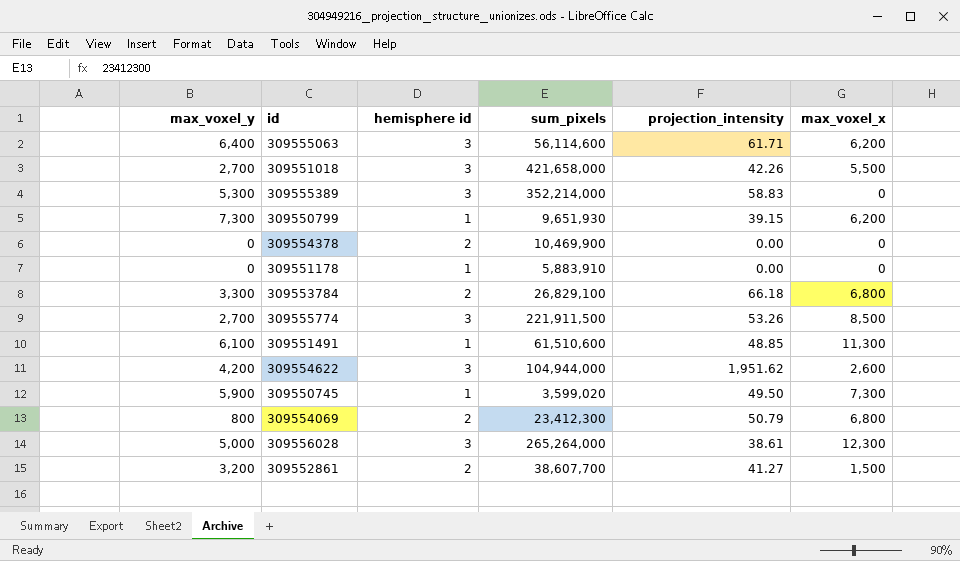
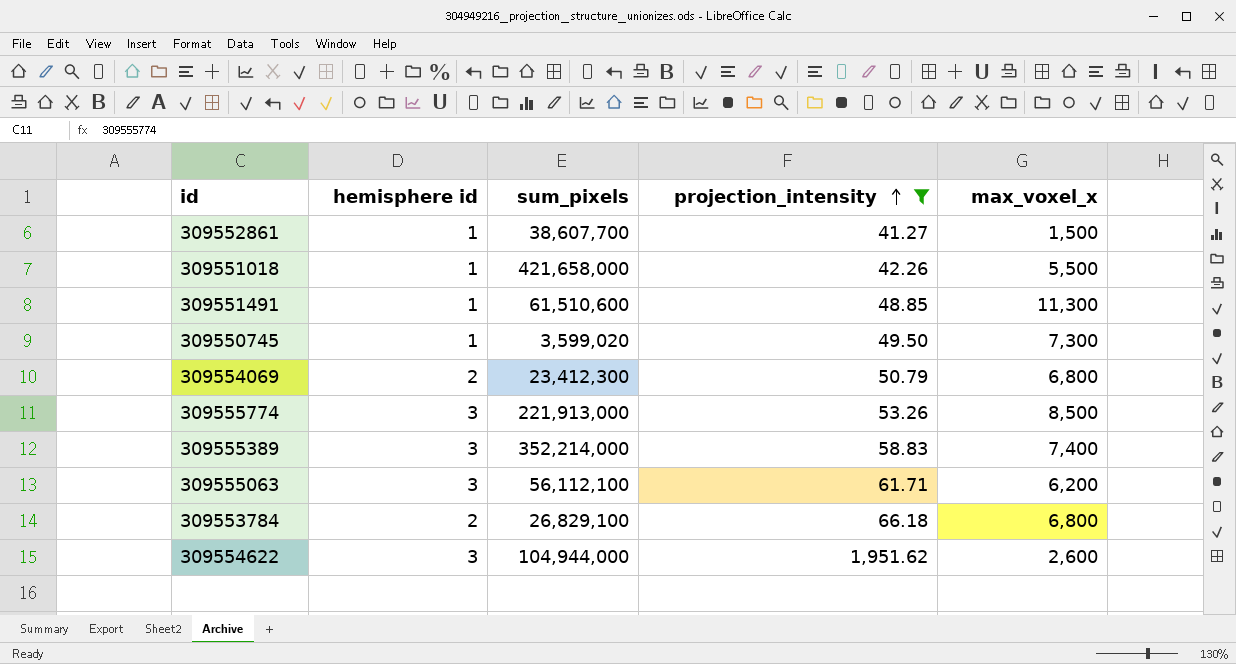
filter: none -> projection_intensity >= 41.27
row order: none -> projection_intensity ascending
column max_voxel_y | position: 1 -> none
309552861 | hemisphere id: 2 -> 1
309551018 | hemisphere id: 3 -> 1
309555774 | sum_pixels: 221,911,500 -> 221,913,000
309555389 | max_voxel_x: 0 -> 7,400
309555063 | sum_pixels: 56,114,600 -> 56,112,100

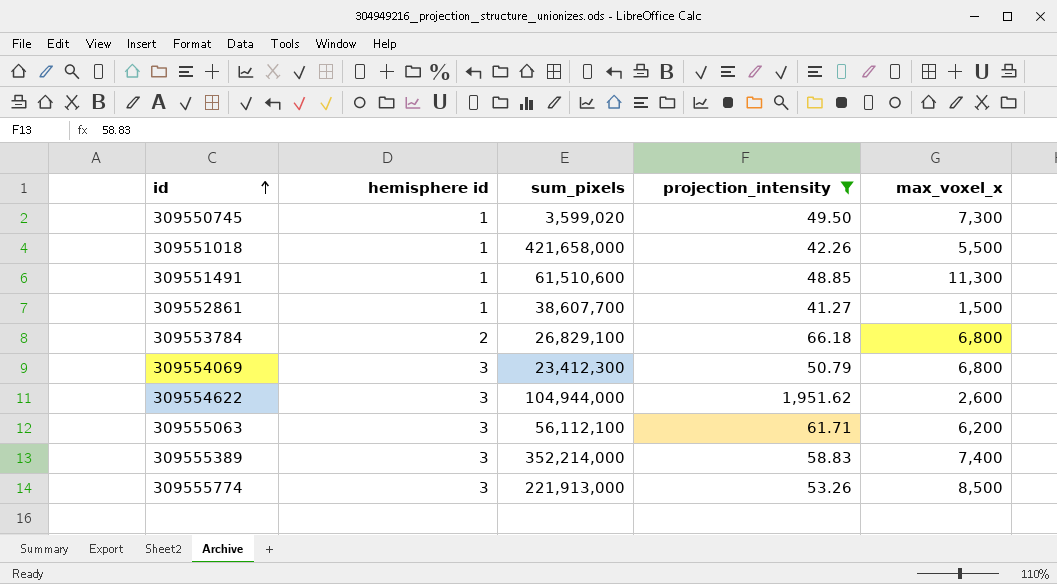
row order: projection_intensity ascending -> id ascending
309554069 | hemisphere id: 2 -> 3

